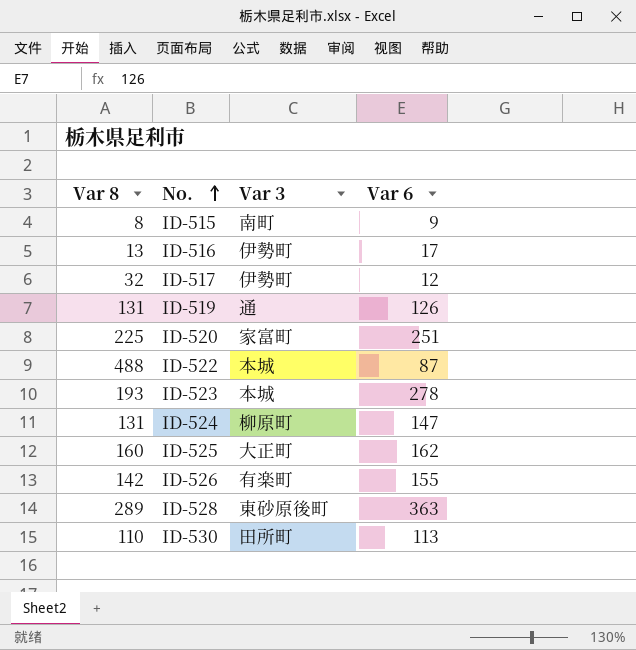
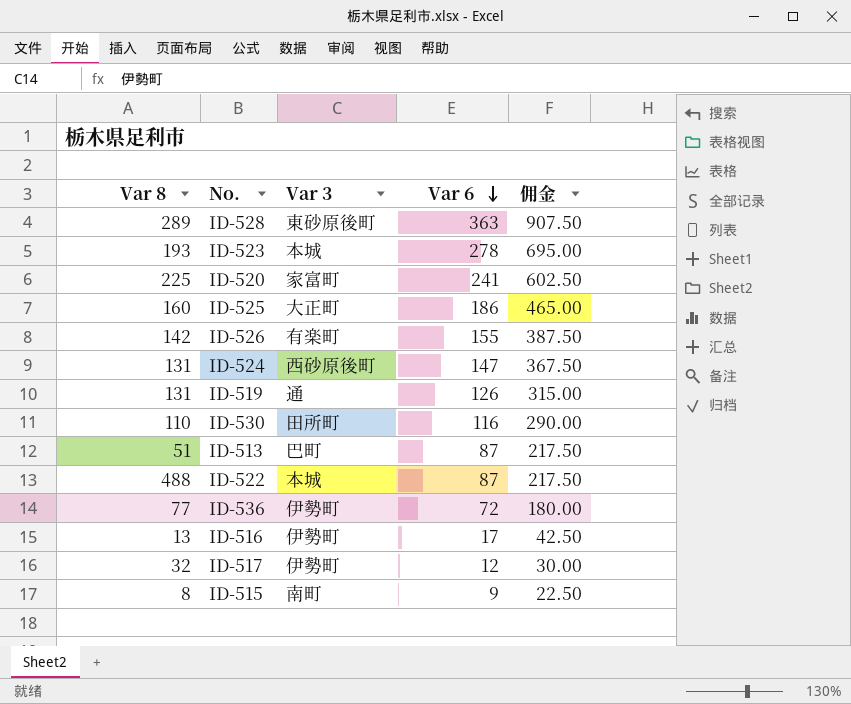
row order: No. ascending -> Var 6 descending
column 佣金 | formula: none -> [Var 6] * 2.5
ID-520 | Var 6: 251 -> 241
ID-525 | Var 6: 162 -> 186
ID-524 | Var 3: 柳原町 -> 西砂原後町
ID-530 | Var 6: 113 -> 116
row ID-513: none -> 51 | 巴町 | 87 | 217.50
row ID-536: none -> 77 | 伊勢町 | 72 | 180.00

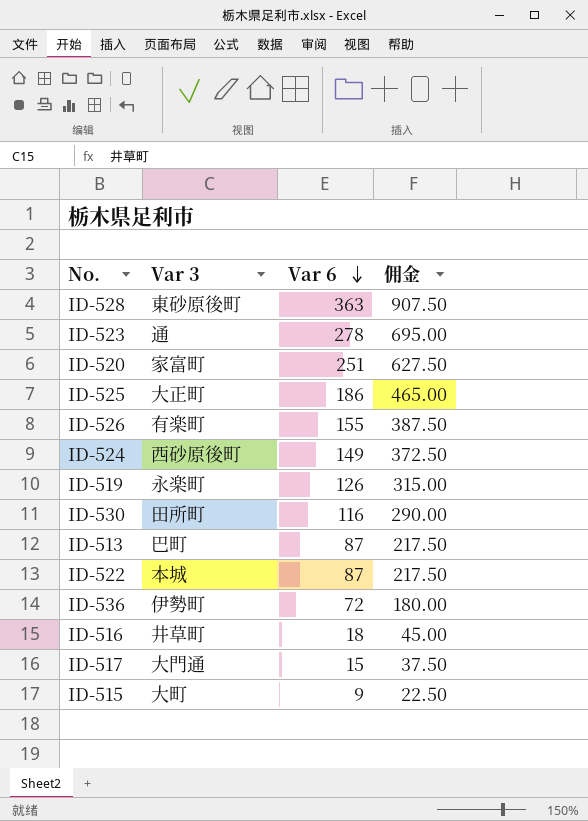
column Var 8 | position: 1 -> none
ID-523 | Var 3: 本城 -> 通
ID-520 | Var 6: 241 -> 251
ID-520 | 佣金: 602.50 -> 627.50
ID-524 | Var 6: 147 -> 149
ID-524 | 佣金: 367.50 -> 372.50
ID-519 | Var 3: 通 -> 永楽町
ID-516 | Var 3: 伊勢町 -> 井草町
ID-516 | Var 6: 17 -> 18
ID-516 | 佣金: 42.50 -> 45.00
ID-517 | Var 3: 伊勢町 -> 大門通
ID-517 | Var 6: 12 -> 15
ID-517 | 佣金: 30.00 -> 37.50
ID-515 | Var 3: 南町 -> 大町

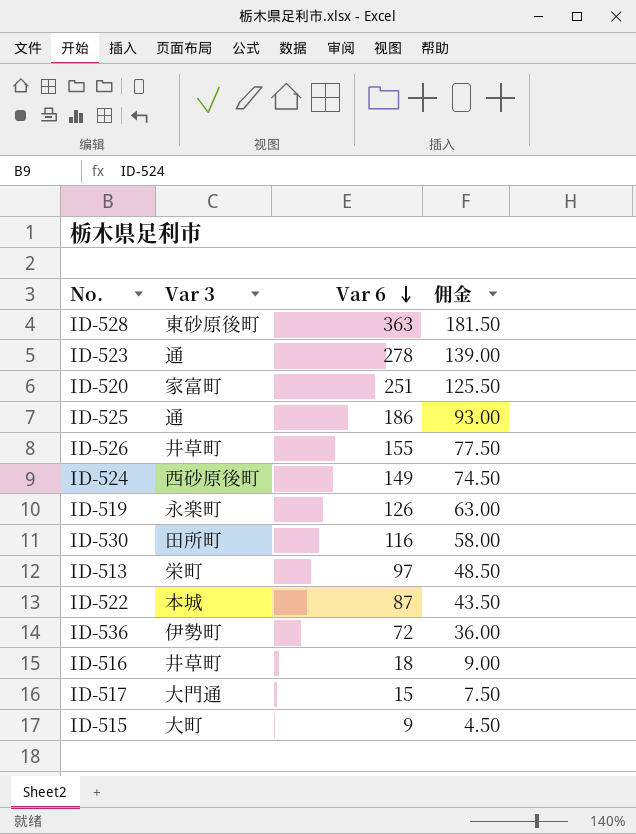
column 佣金 | formula: [Var 6] * 2.5 -> [Var 6] * 0.5
ID-525 | Var 3: 大正町 -> 通
ID-526 | Var 3: 有楽町 -> 井草町
ID-513 | Var 3: 巴町 -> 栄町
ID-513 | Var 6: 87 -> 97

